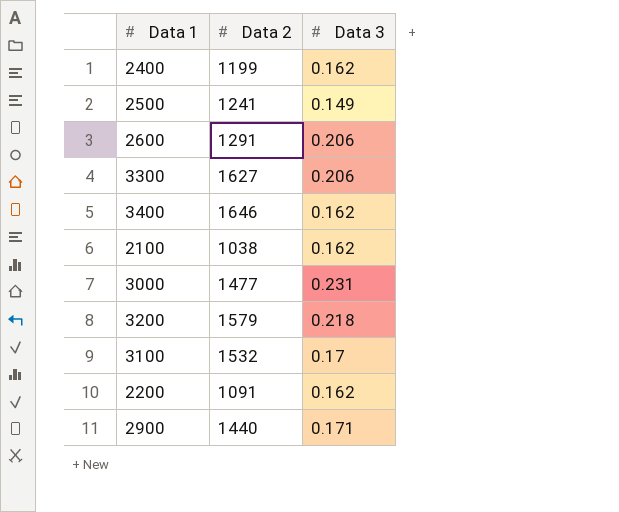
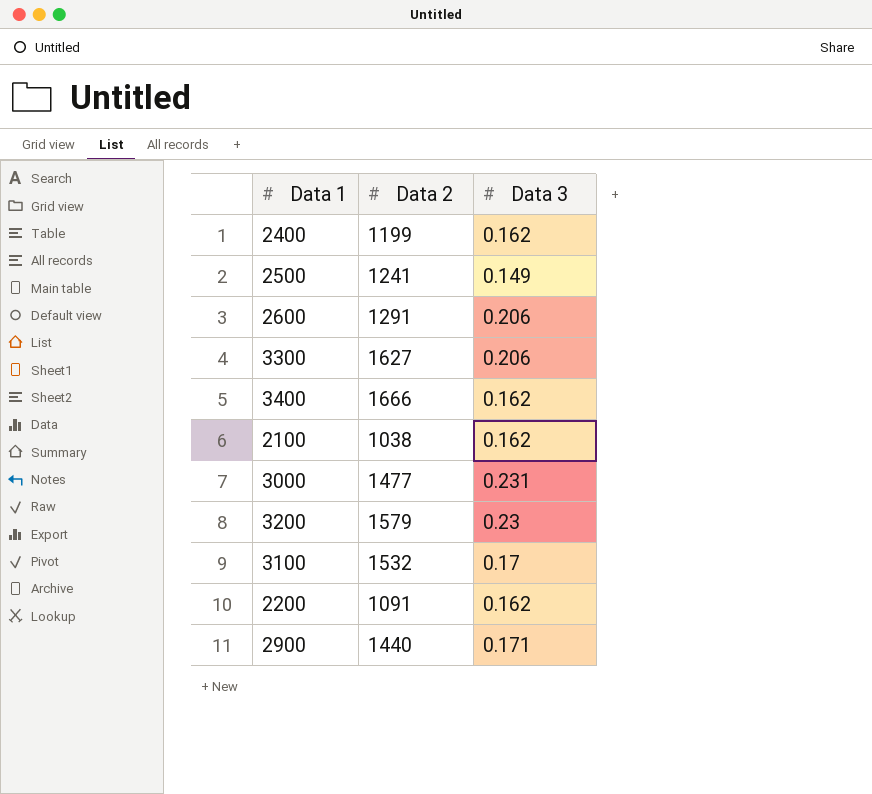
3400 | Data 2: 1646 -> 1666
3200 | Data 3: 0.218 -> 0.23

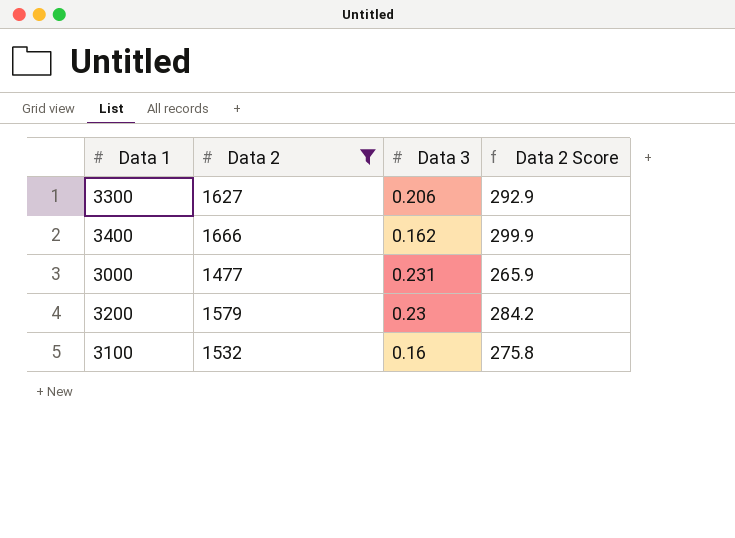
filter: none -> Data 2 >= 1477
column Data 2 Score | formula: none -> [Data 2] * 0.18
3100 | Data 3: 0.17 -> 0.16

